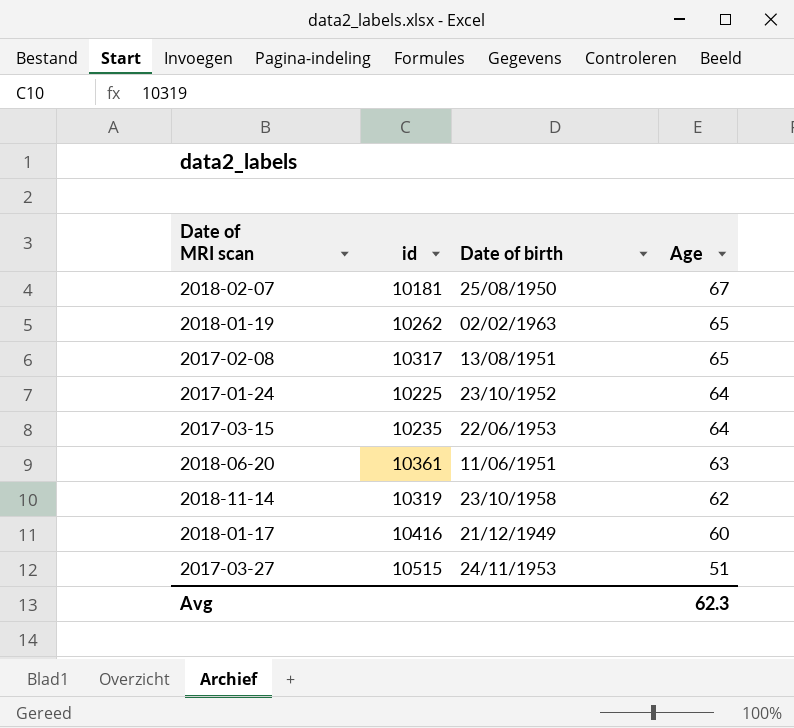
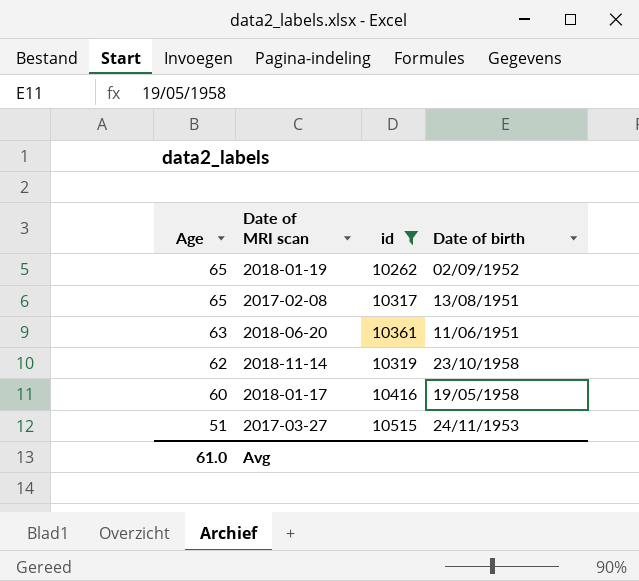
filter: none -> id >= 10262
column Age | position: 4 -> 1
2018-01-19 | Date of birth: 02/02/1963 -> 02/09/1952
2018-01-17 | Date of birth: 21/12/1949 -> 19/05/1958
Avg | Age: 62.3 -> 61.0

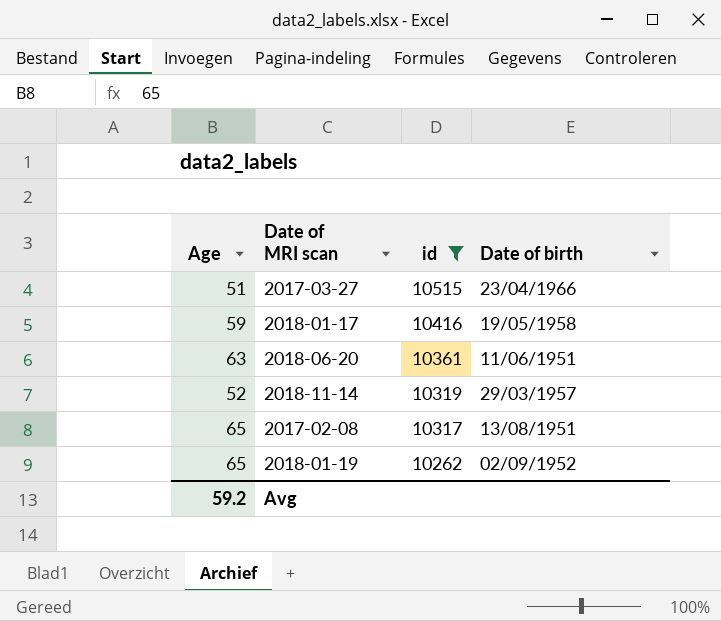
row order: Age descending -> id descending
2017-03-27 | Date of birth: 24/11/1953 -> 23/04/1966
2018-01-17 | Age: 60 -> 59
2018-11-14 | Age: 62 -> 52
2018-11-14 | Date of birth: 23/10/1958 -> 29/03/1957
Avg | Age: 61.0 -> 59.2

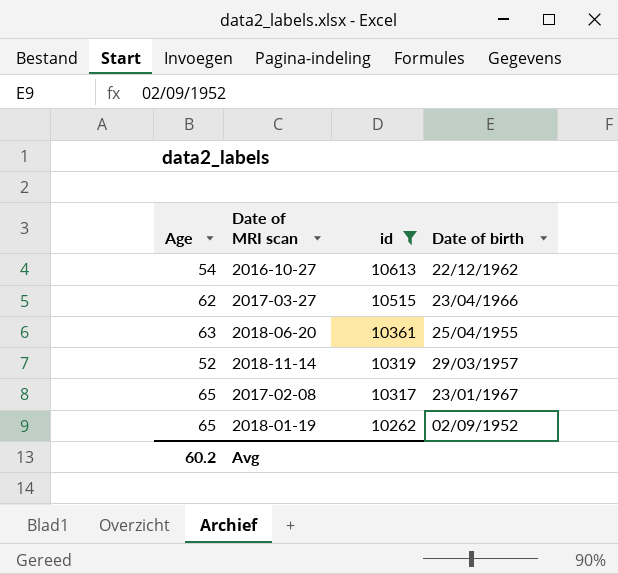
row 2018-01-17: 59 | 10416 | 19/05/1958 -> none
row 2016-10-27: none -> 54 | 10613 | 22/12/1962
2017-03-27 | Age: 51 -> 62
2018-06-20 | Date of birth: 11/06/1951 -> 25/04/1955
2017-02-08 | Date of birth: 13/08/1951 -> 23/01/1967
Avg | Age: 59.2 -> 60.2

